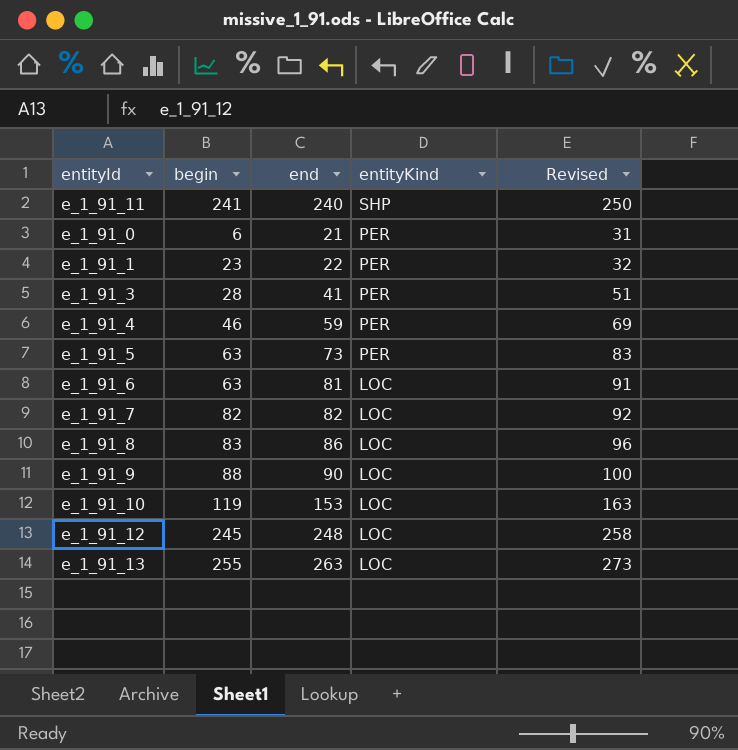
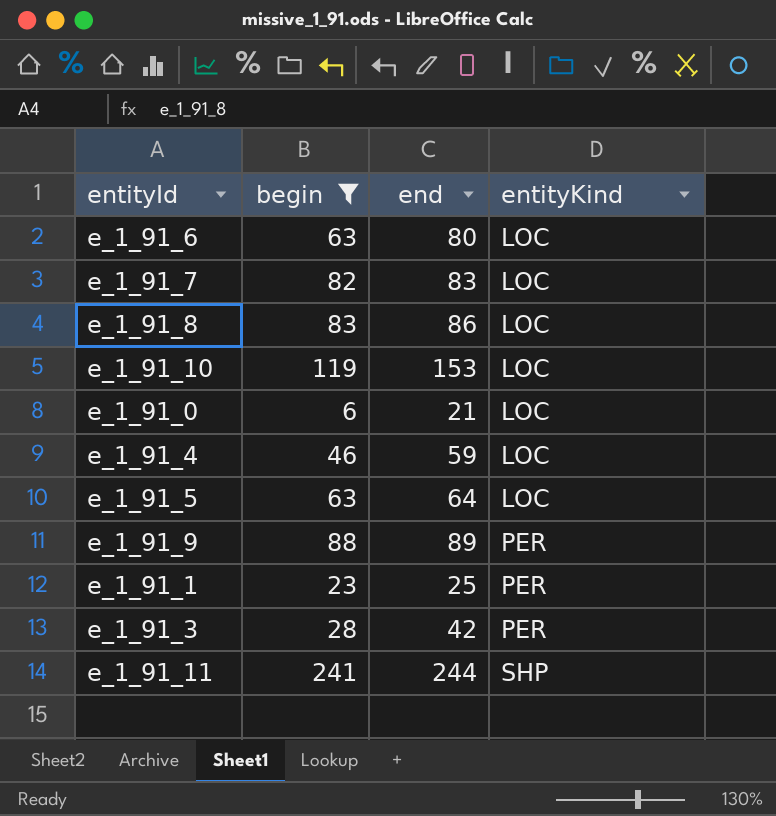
filter: none -> begin <= 241
row order: entityKind descending -> entityKind ascending
column Revised | formula: [end] + 10 -> none
e_1_91_6 | end: 81 -> 80
e_1_91_7 | end: 82 -> 83
e_1_91_0 | entityKind: PER -> LOC
e_1_91_4 | entityKind: PER -> LOC
e_1_91_5 | end: 73 -> 64
e_1_91_5 | entityKind: PER -> LOC
e_1_91_9 | end: 90 -> 89
e_1_91_9 | entityKind: LOC -> PER
e_1_91_1 | end: 22 -> 25
e_1_91_3 | end: 41 -> 42
e_1_91_11 | end: 240 -> 244

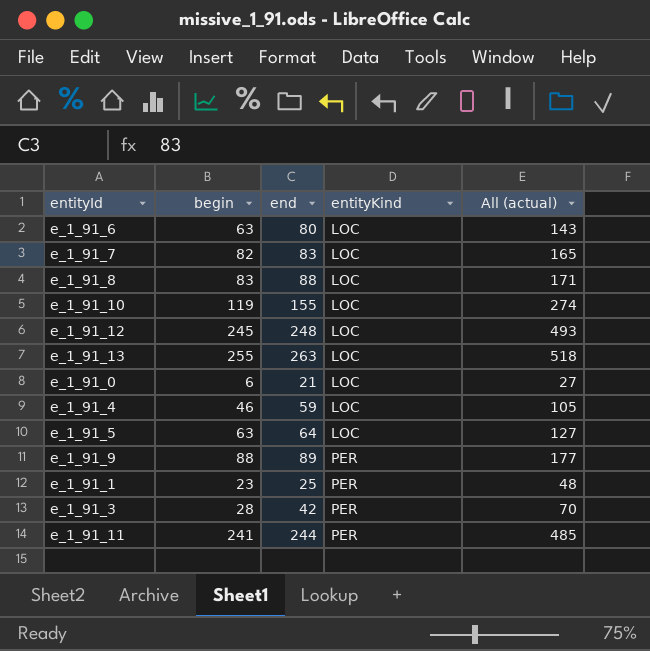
filter: begin <= 241 -> none
column All (actual) | formula: none -> [begin] + [end]
e_1_91_8 | end: 86 -> 88
e_1_91_10 | end: 153 -> 155
e_1_91_11 | entityKind: SHP -> PER

